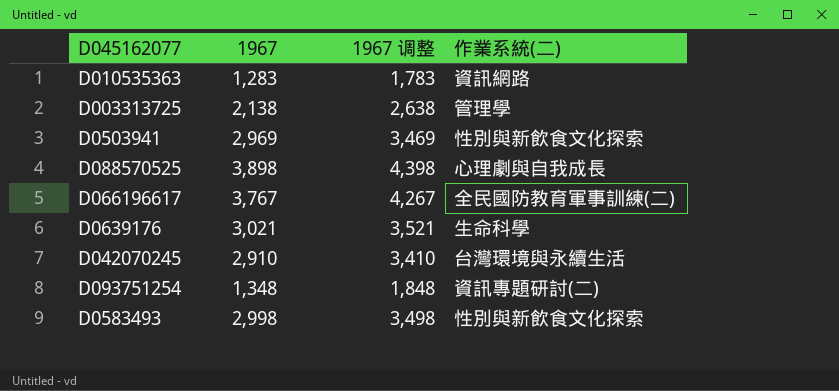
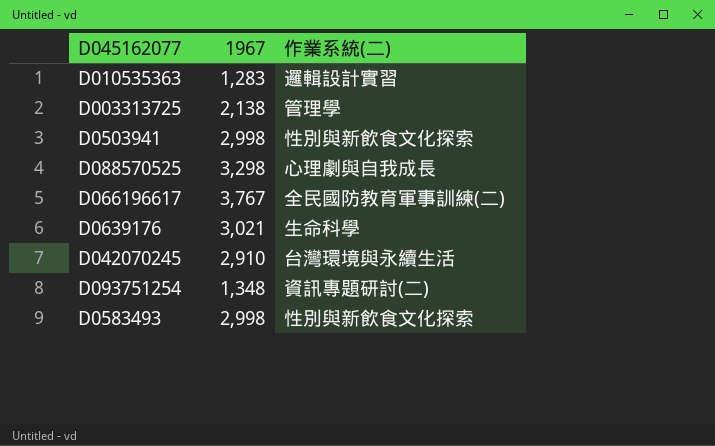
column 1967 调整 | formula: [1967] + 500 -> none
D010535363 | 作業系統(二): 資訊網路 -> 邏輯設計實習
D0503941 | 1967: 2,969 -> 2,998
D088570525 | 1967: 3,898 -> 3,298

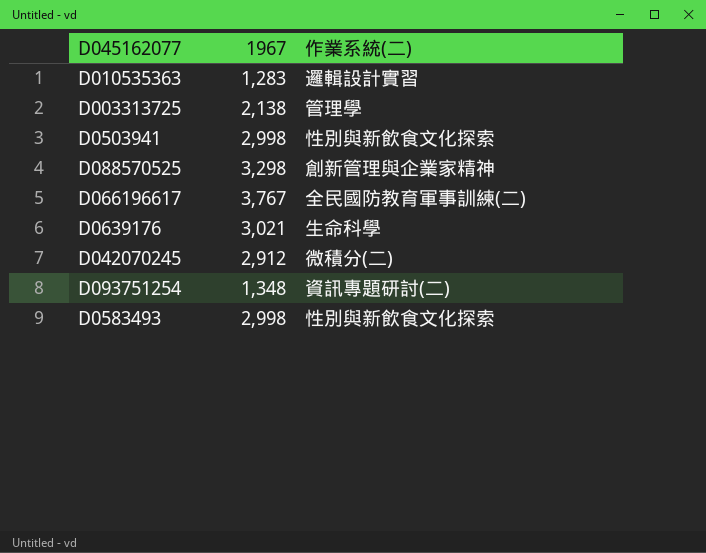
D088570525 | 作業系統(二): 心理劇與自我成長 -> 創新管理與企業家精神
D042070245 | 1967: 2,910 -> 2,912
D042070245 | 作業系統(二): 台灣環境與永續生活 -> 微積分(二)

